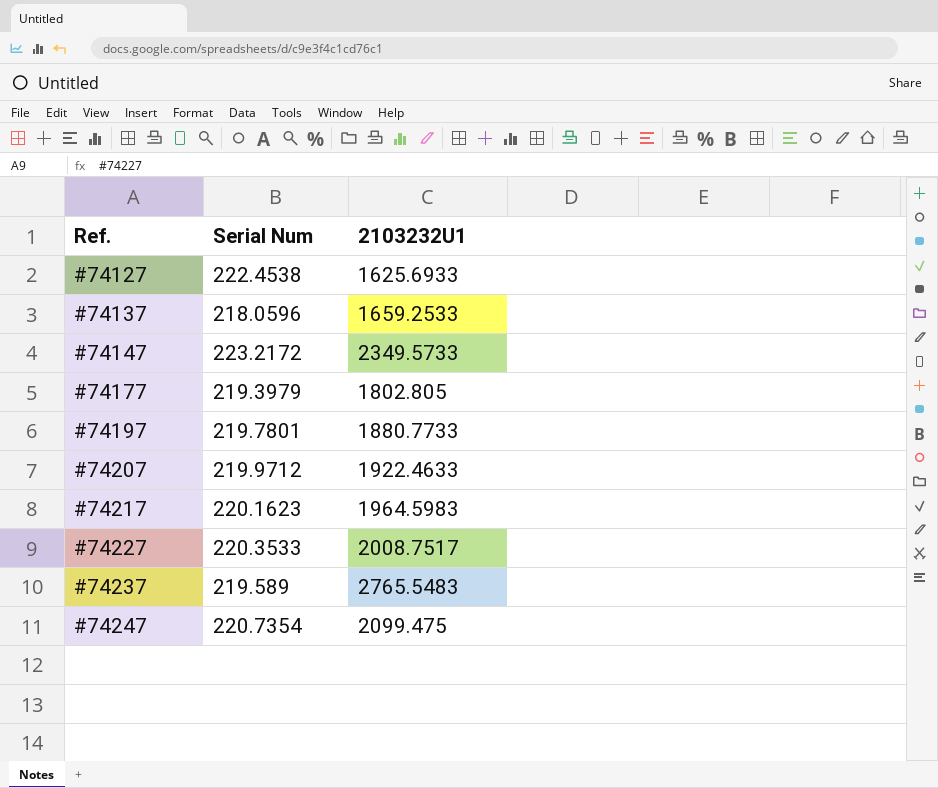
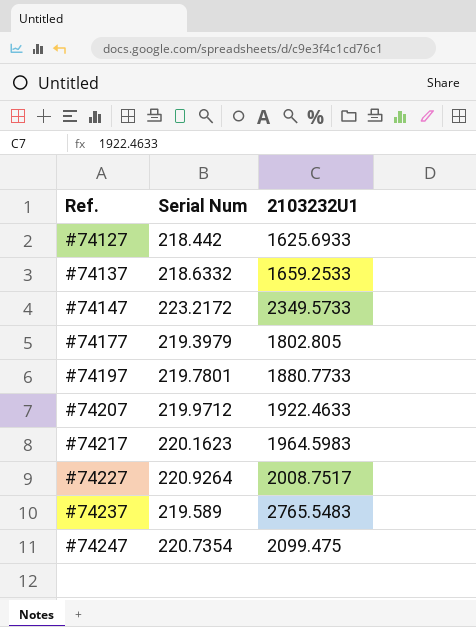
#74127 | Serial Num: 222.4538 -> 218.442
#74137 | Serial Num: 218.0596 -> 218.6332
#74227 | Serial Num: 220.3533 -> 220.9264

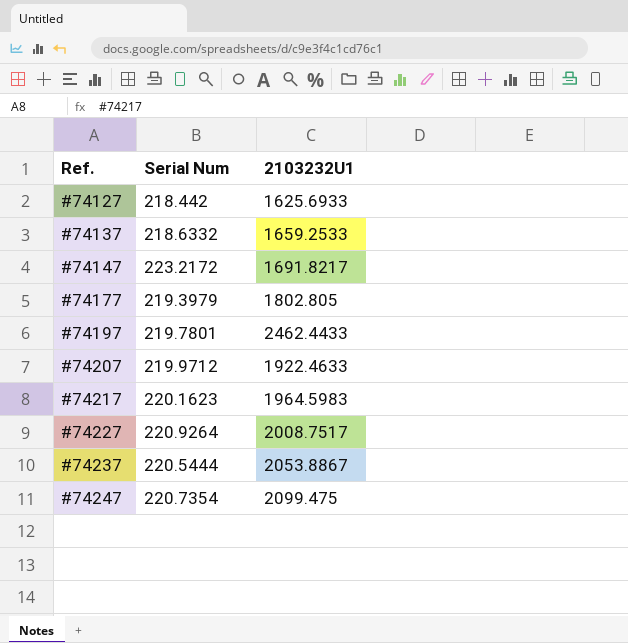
#74147 | 2103232U1: 2349.5733 -> 1691.8217
#74197 | 2103232U1: 1880.7733 -> 2462.4433
#74237 | Serial Num: 219.589 -> 220.5444
#74237 | 2103232U1: 2765.5483 -> 2053.8867

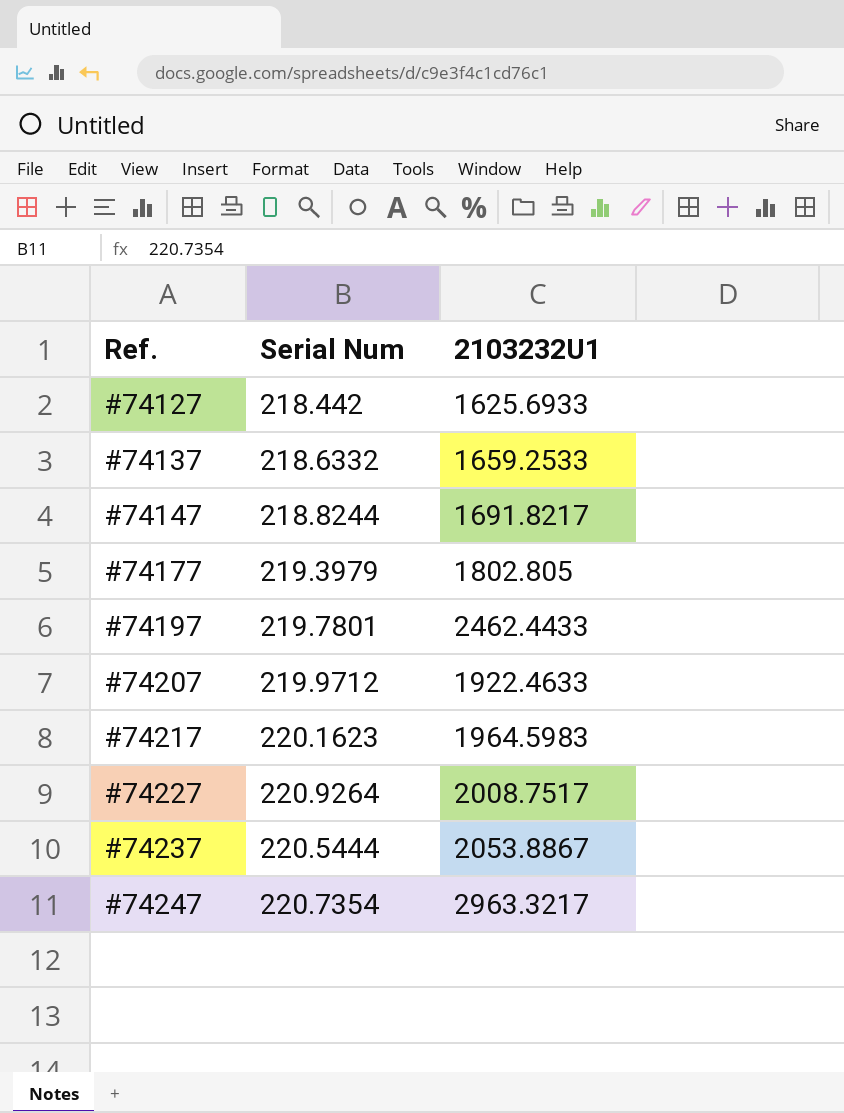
#74147 | Serial Num: 223.2172 -> 218.8244
#74247 | 2103232U1: 2099.475 -> 2963.3217

